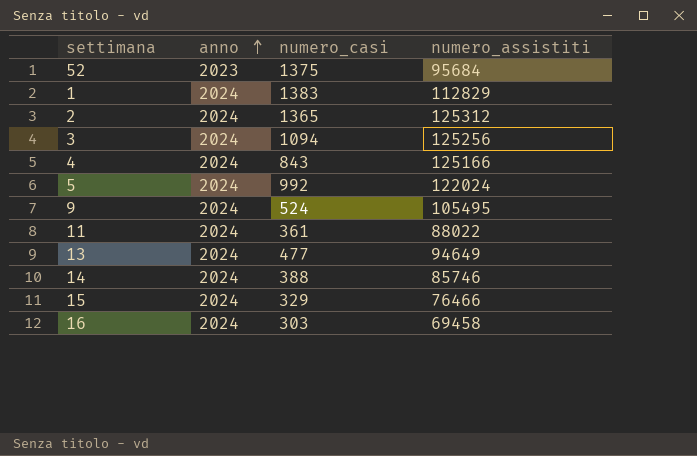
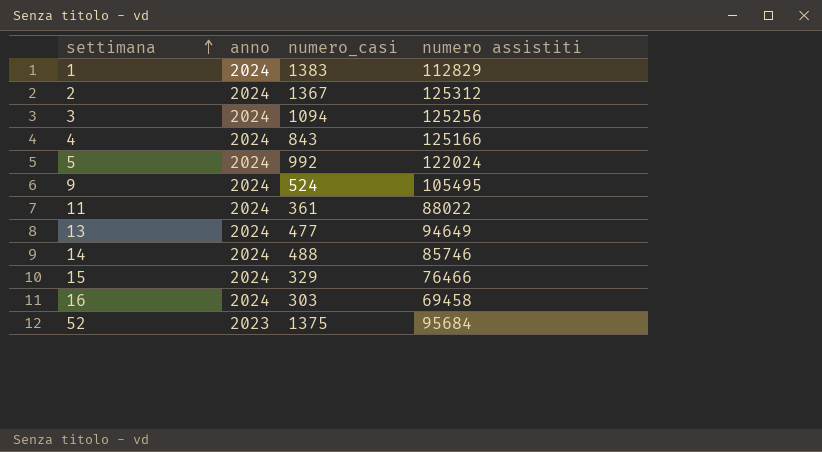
row order: anno ascending -> settimana ascending
column name: numero_assistiti -> numero assistiti
2 | numero_casi: 1365 -> 1367
14 | numero_casi: 388 -> 488

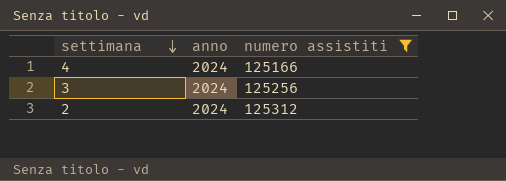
filter: none -> numero assistiti >= 125166
row order: settimana ascending -> settimana descending
column numero_casi | position: 3 -> none

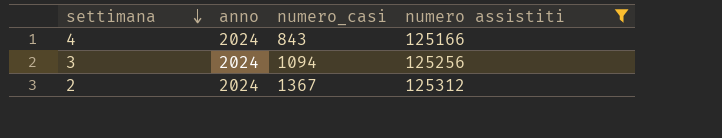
column numero_casi | position: none -> 3

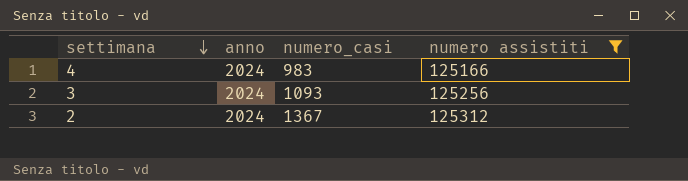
4 | numero_casi: 843 -> 983
3 | numero_casi: 1094 -> 1093

